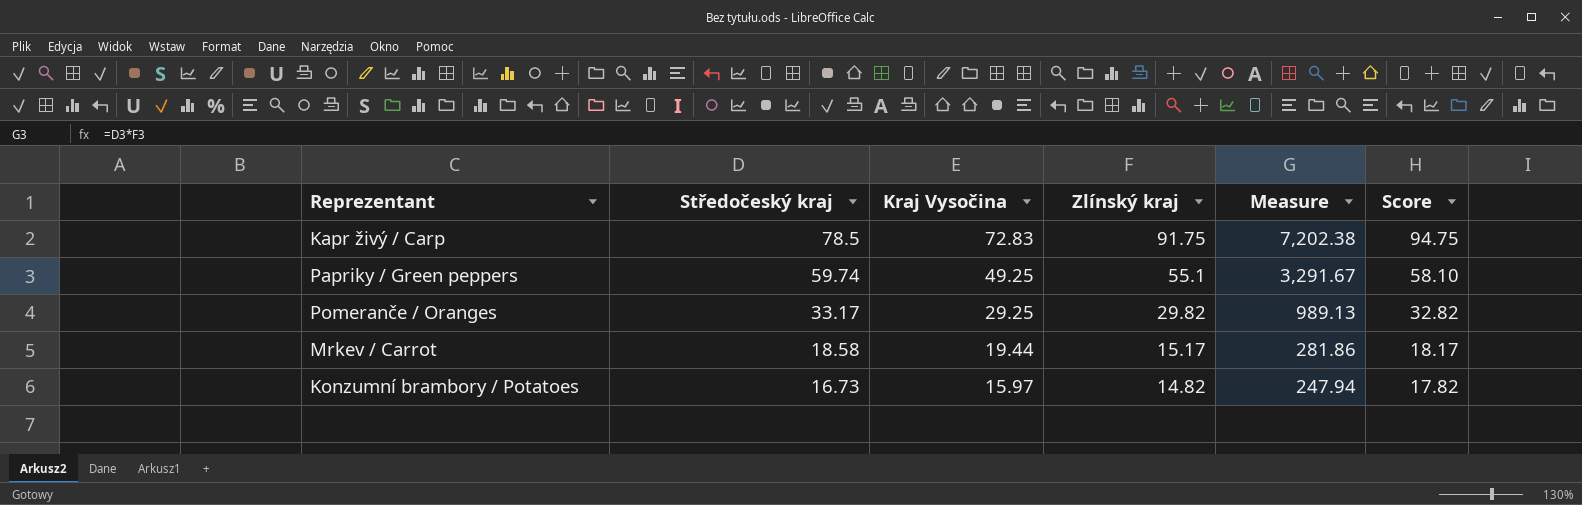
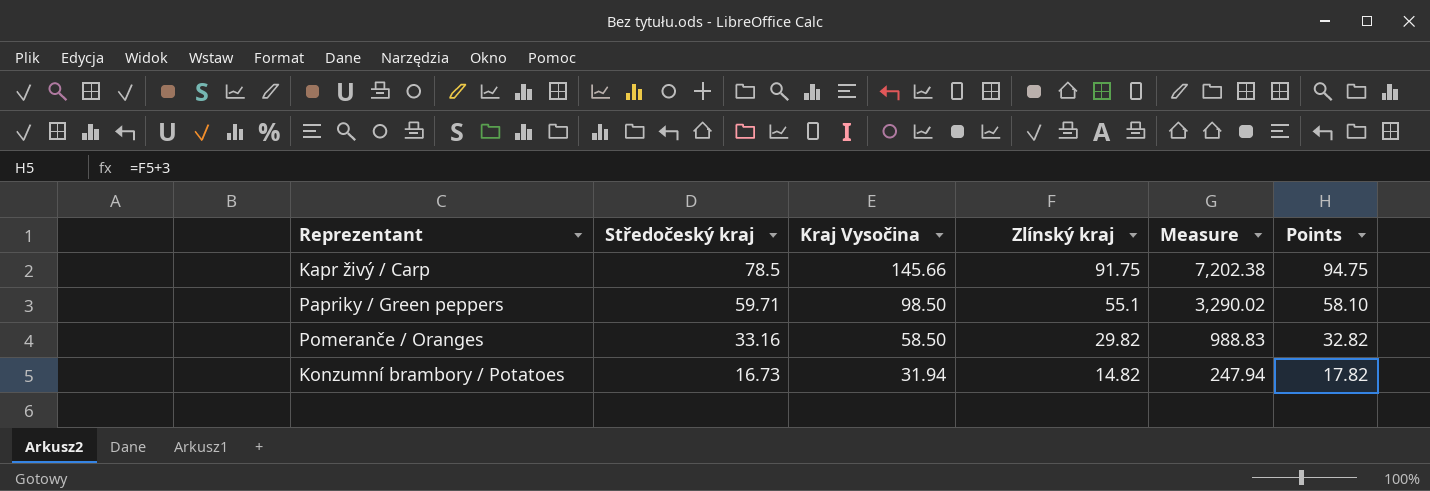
column name: Score -> Points
row Mrkev / Carrot: 18.58 | 19.44 | 15.17 | 281.86 | 18.17 -> none
Kapr živý / Carp | Kraj Vysočina: 72.83 -> 145.66
Papriky / Green peppers | Středočeský kraj: 59.74 -> 59.71
Papriky / Green peppers | Kraj Vysočina: 49.25 -> 98.50
Papriky / Green peppers | Measure: 3,291.67 -> 3,290.02
Pomeranče / Oranges | Středočeský kraj: 33.17 -> 33.16
Pomeranče / Oranges | Kraj Vysočina: 29.25 -> 58.50
Pomeranče / Oranges | Measure: 989.13 -> 988.83
Konzumní brambory / Potatoes | Kraj Vysočina: 15.97 -> 31.94

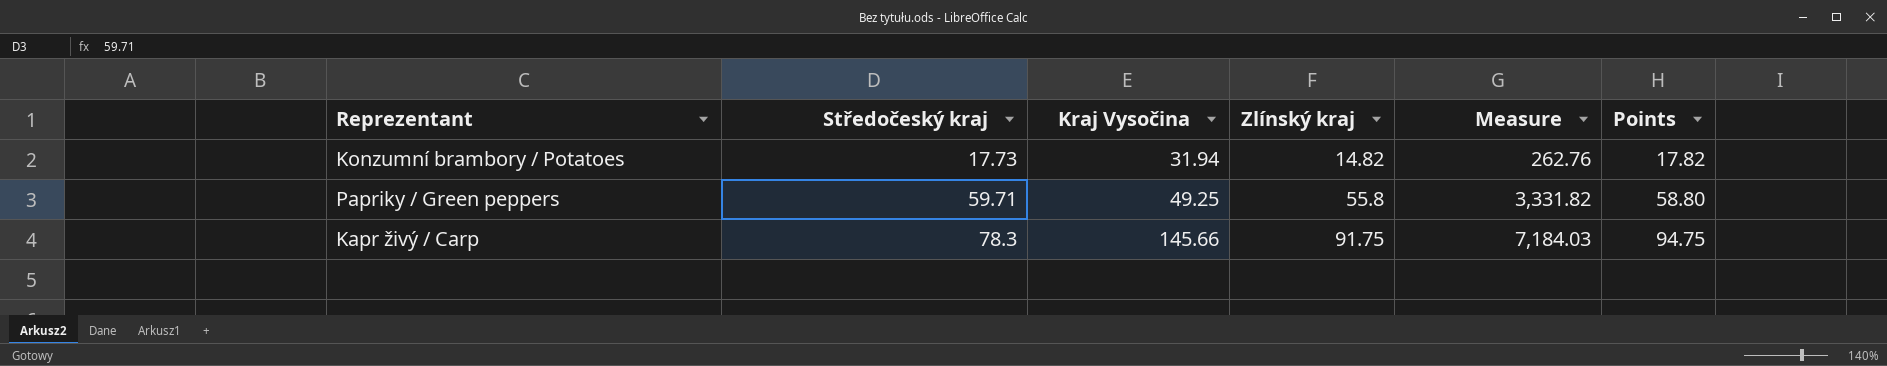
row order: Středočeský kraj descending -> Středočeský kraj ascending
row Pomeranče / Oranges: 33.16 | 58.50 | 29.82 | 988.83 | 32.82 -> none
Konzumní brambory / Potatoes | Středočeský kraj: 16.73 -> 17.73
Konzumní brambory / Potatoes | Measure: 247.94 -> 262.76
Papriky / Green peppers | Kraj Vysočina: 98.50 -> 49.25
Papriky / Green peppers | Zlínský kraj: 55.1 -> 55.8
Papriky / Green peppers | Measure: 3,290.02 -> 3,331.82
Papriky / Green peppers | Points: 58.10 -> 58.80
Kapr živý / Carp | Středočeský kraj: 78.5 -> 78.3
Kapr živý / Carp | Measure: 7,202.38 -> 7,184.03

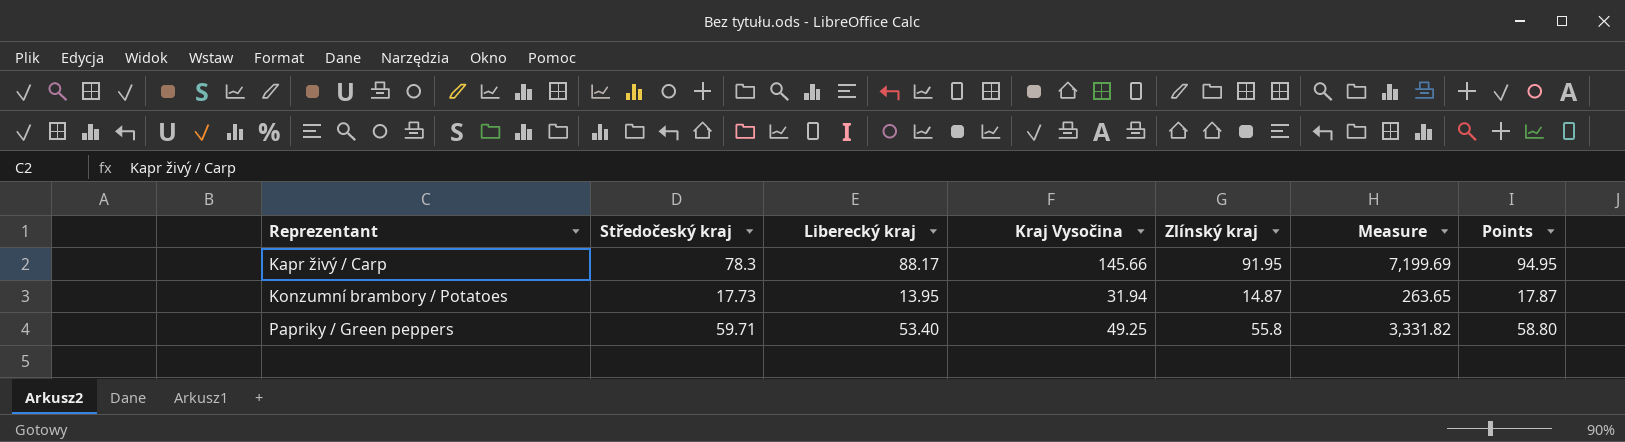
row order: Středočeský kraj ascending -> Reprezentant ascending
column Liberecký kraj | position: none -> 3
Kapr živý / Carp | Zlínský kraj: 91.75 -> 91.95
Kapr živý / Carp | Measure: 7,184.03 -> 7,199.69
Kapr živý / Carp | Points: 94.75 -> 94.95
Konzumní brambory / Potatoes | Zlínský kraj: 14.82 -> 14.87
Konzumní brambory / Potatoes | Measure: 262.76 -> 263.65
Konzumní brambory / Potatoes | Points: 17.82 -> 17.87

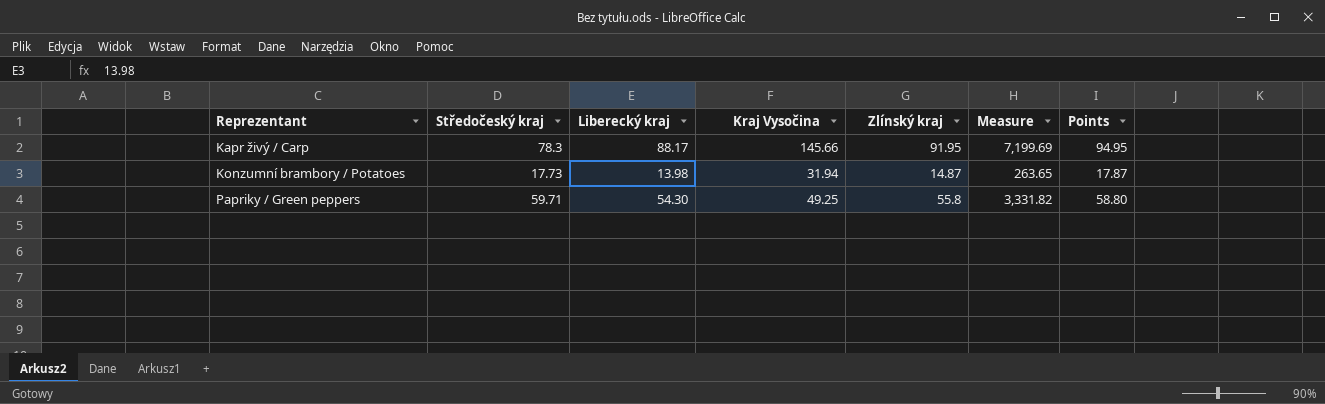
Konzumní brambory / Potatoes | Liberecký kraj: 13.95 -> 13.98
Papriky / Green peppers | Liberecký kraj: 53.40 -> 54.30

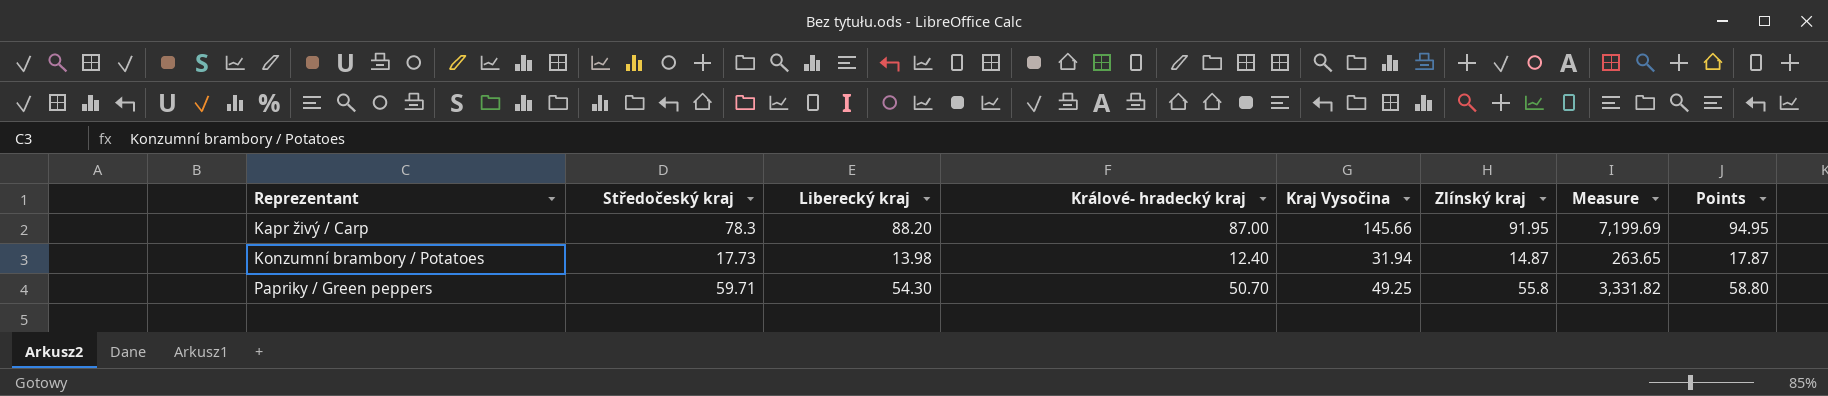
column Králové- hradecký kraj | position: none -> 4
Kapr živý / Carp | Liberecký kraj: 88.17 -> 88.20

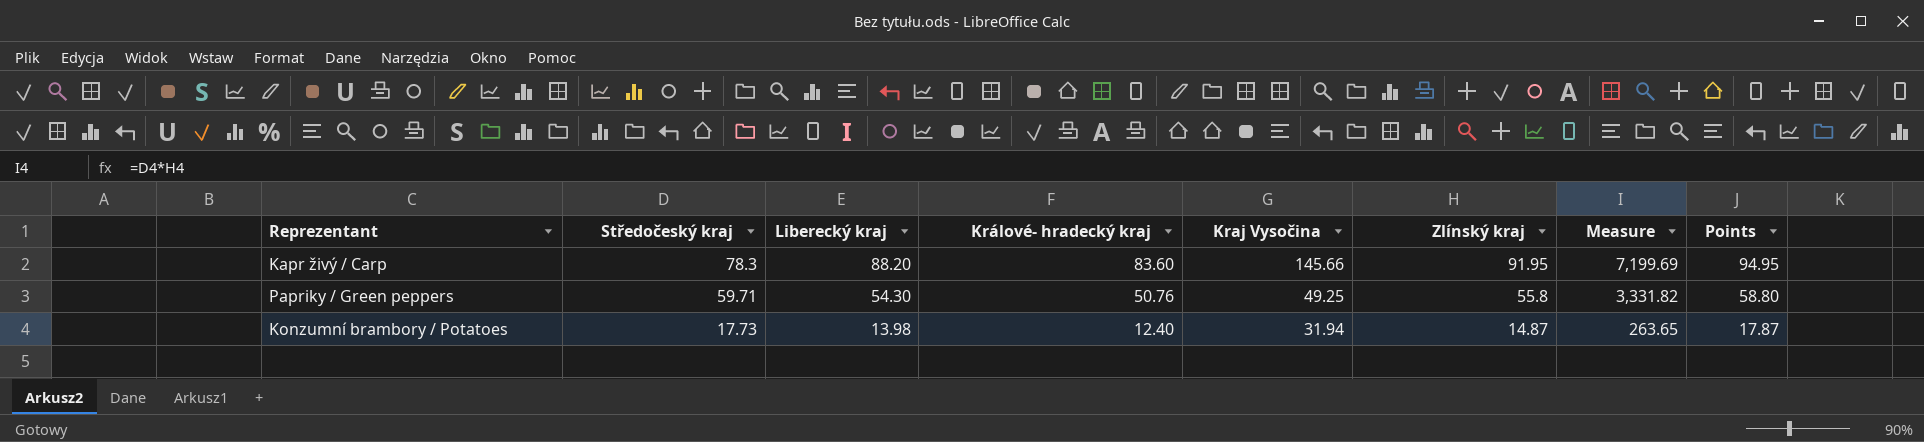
row order: Reprezentant ascending -> Středočeský kraj descending
Kapr živý / Carp | Králové- hradecký kraj: 87.00 -> 83.60
Papriky / Green peppers | Králové- hradecký kraj: 50.70 -> 50.76

